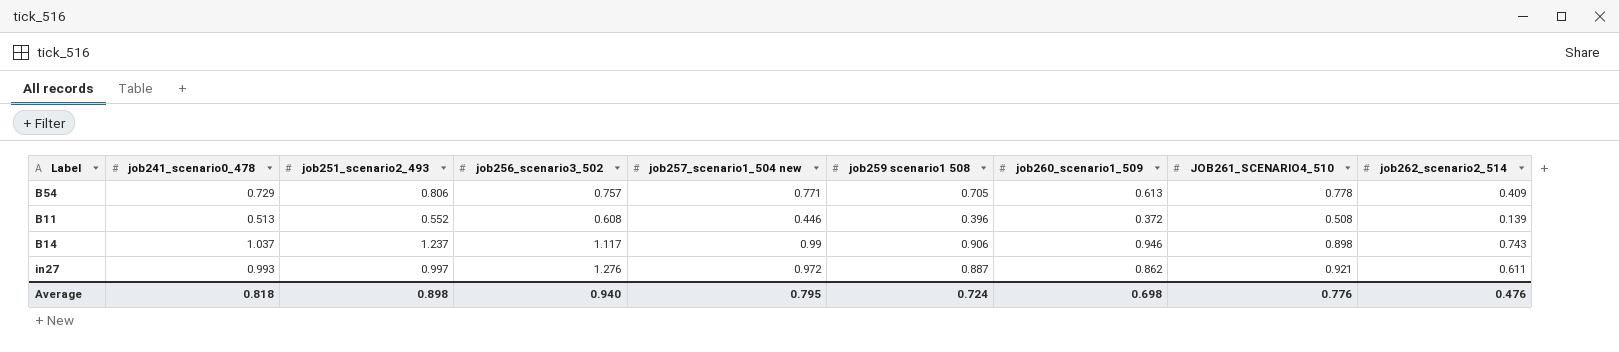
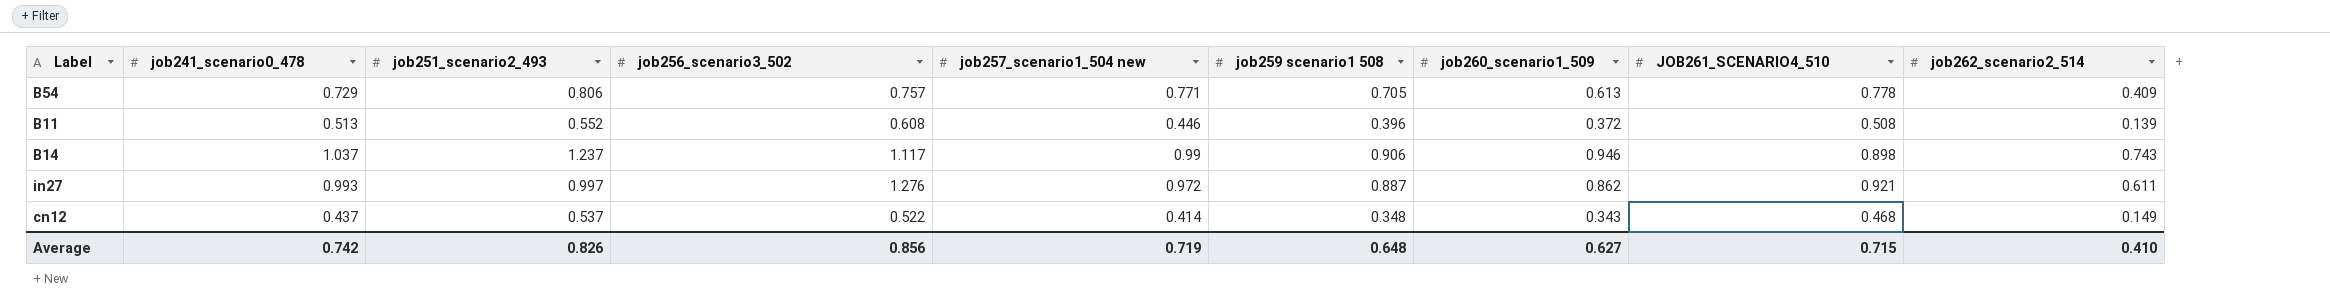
row cn12: none -> 0.437 | 0.537 | 0.522 | 0.414 | 0.348 | 0.343 | 0.468 | 0.149
Average | job241_scenario0_478: 0.818 -> 0.742
Average | job251_scenario2_493: 0.898 -> 0.826
Average | job256_scenario3_502: 0.940 -> 0.856
Average | job257_scenario1_504 new: 0.795 -> 0.719
Average | job259 scenario1 508: 0.724 -> 0.648
Average | job260_scenario1_509: 0.698 -> 0.627
Average | JOB261_SCENARIO4_510: 0.776 -> 0.715
Average | job262_scenario2_514: 0.476 -> 0.410

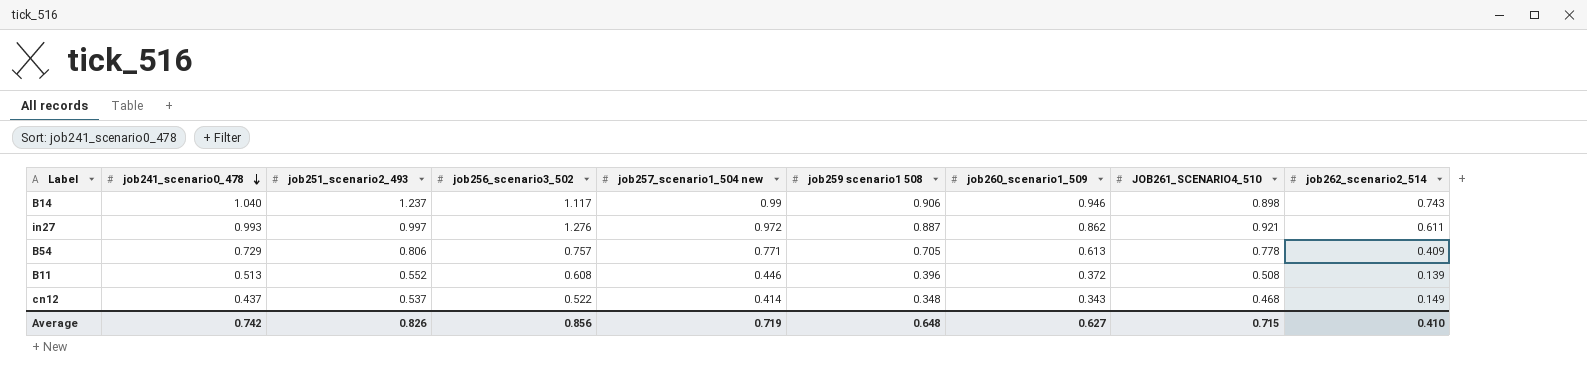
row order: none -> job241_scenario0_478 descending
B14 | job241_scenario0_478: 1.037 -> 1.040

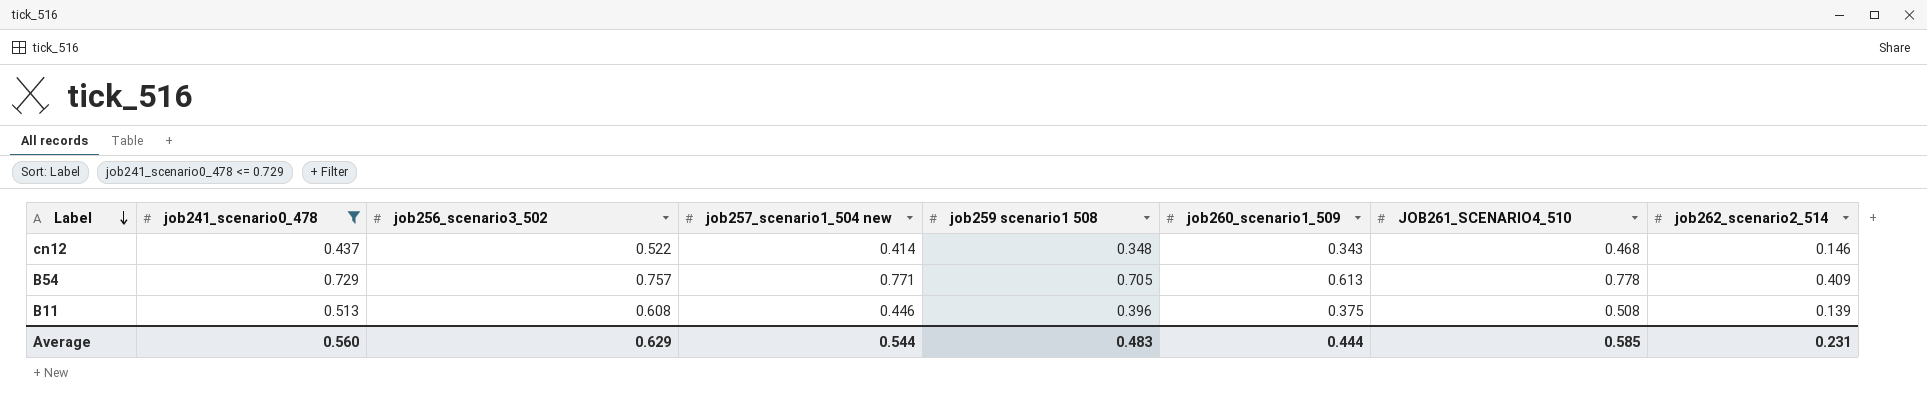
filter: none -> job241_scenario0_478 <= 0.729
row order: job241_scenario0_478 descending -> Label descending
column job251_scenario2_493 | position: 3 -> none
cn12 | job262_scenario2_514: 0.149 -> 0.146
B11 | job260_scenario1_509: 0.372 -> 0.375
Average | job241_scenario0_478: 0.742 -> 0.560
Average | job256_scenario3_502: 0.856 -> 0.629
Average | job257_scenario1_504 new: 0.719 -> 0.544
Average | job259 scenario1 508: 0.648 -> 0.483
Average | job260_scenario1_509: 0.627 -> 0.444
Average | JOB261_SCENARIO4_510: 0.715 -> 0.585
Average | job262_scenario2_514: 0.410 -> 0.231

